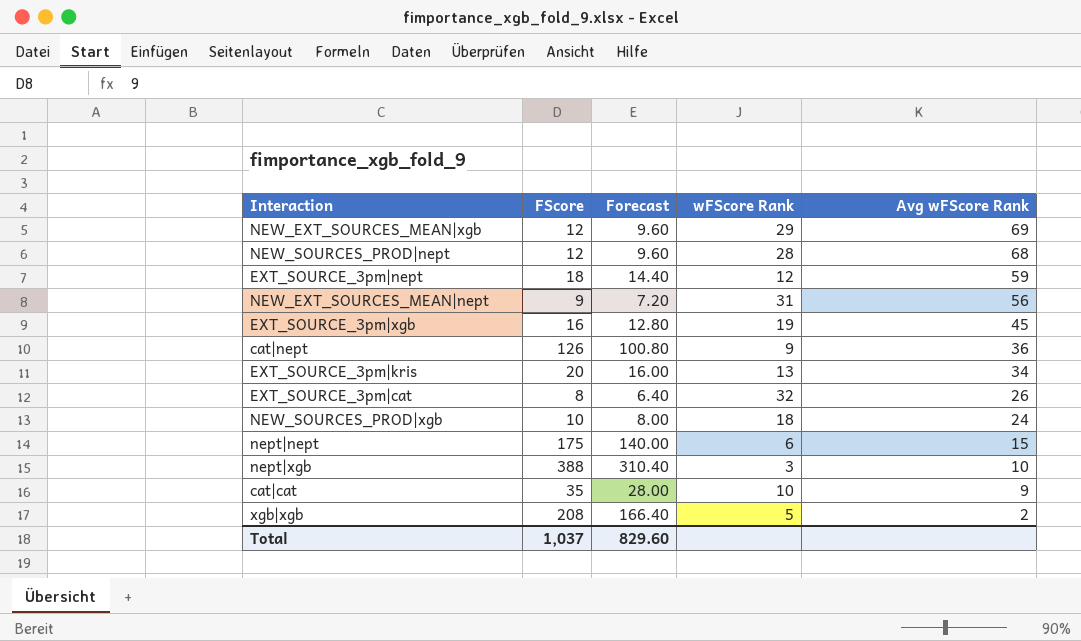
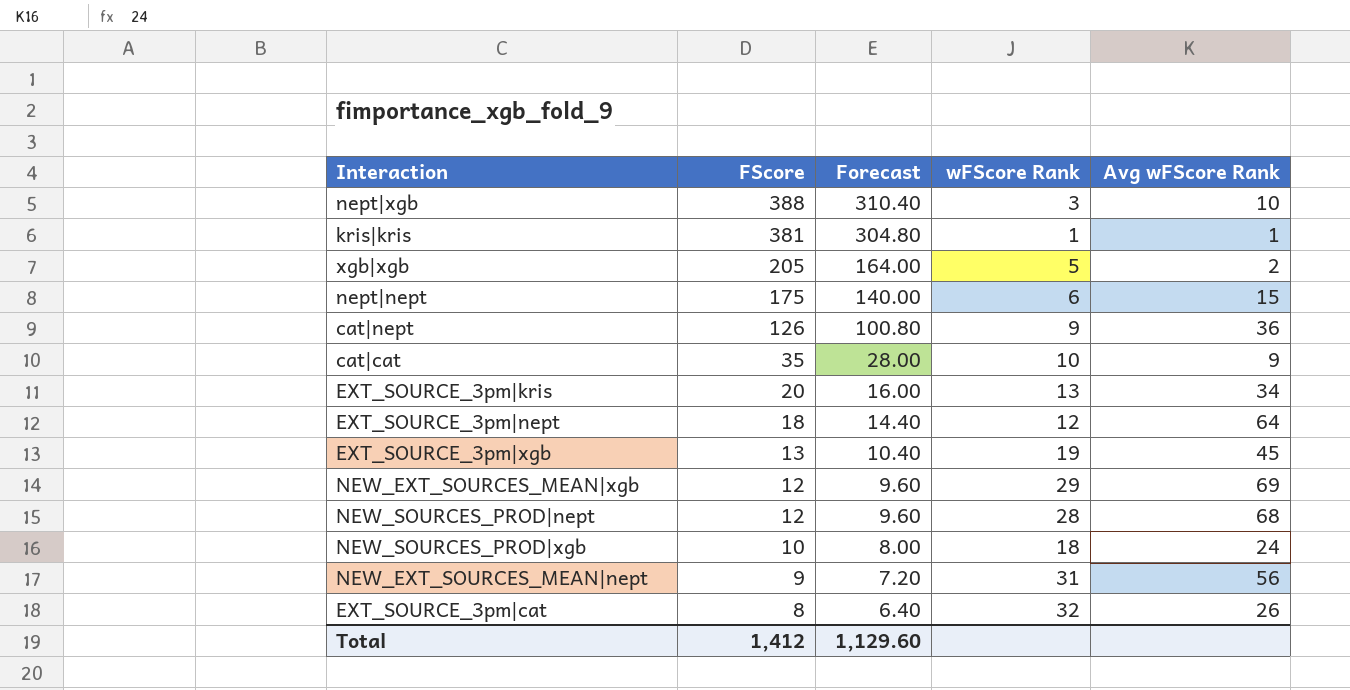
row order: Avg wFScore Rank descending -> FScore descending
row kris|kris: none -> 381 | 304.80 | 1 | 1
xgb|xgb | FScore: 208 -> 205
xgb|xgb | Forecast: 166.40 -> 164.00
EXT_SOURCE_3pm|nept | Avg wFScore Rank: 59 -> 64
EXT_SOURCE_3pm|xgb | FScore: 16 -> 13
EXT_SOURCE_3pm|xgb | Forecast: 12.80 -> 10.40
Total | FScore: 1,037 -> 1,412
Total | Forecast: 829.60 -> 1,129.60

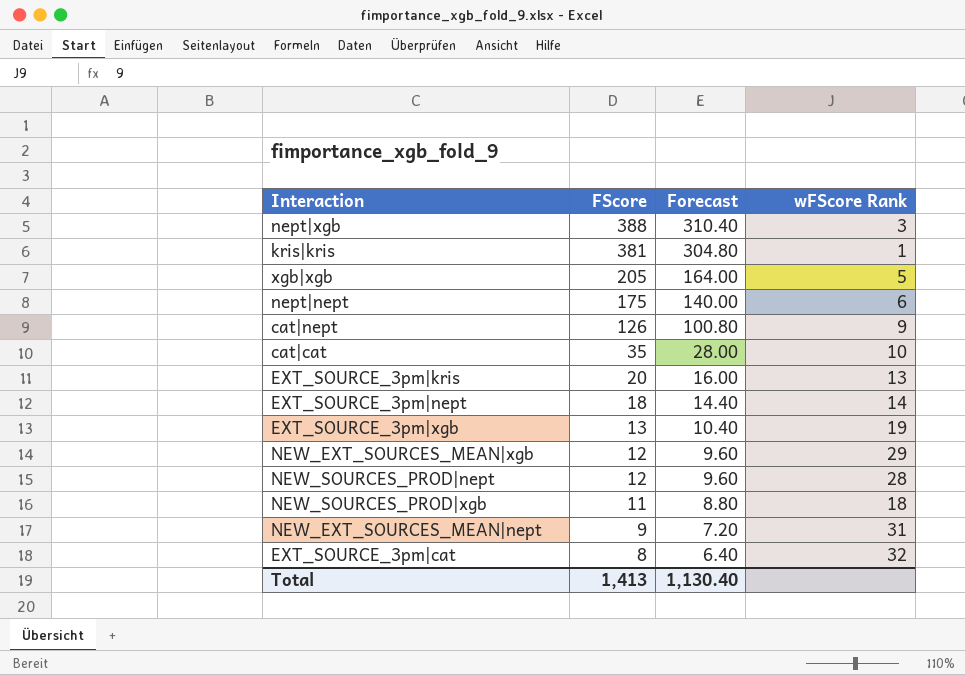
column Avg wFScore Rank | position: 5 -> none
EXT_SOURCE_3pm|nept | wFScore Rank: 12 -> 14
NEW_SOURCES_PROD|xgb | FScore: 10 -> 11
NEW_SOURCES_PROD|xgb | Forecast: 8.00 -> 8.80
Total | FScore: 1,412 -> 1,413
Total | Forecast: 1,129.60 -> 1,130.40

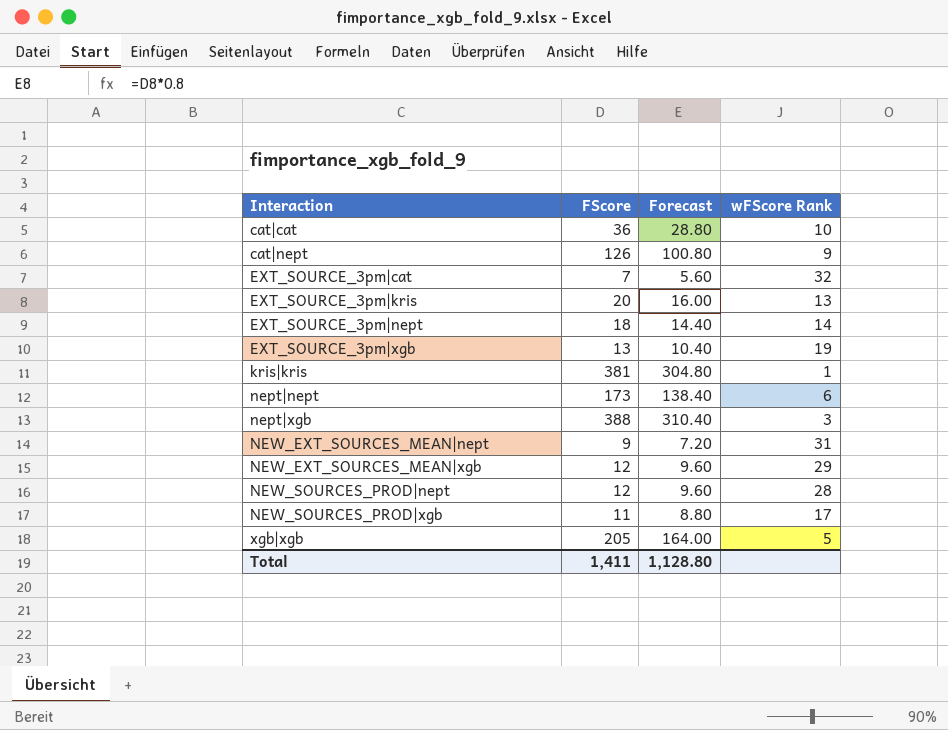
row order: FScore descending -> Interaction ascending
cat|cat | FScore: 35 -> 36
cat|cat | Forecast: 28.00 -> 28.80
EXT_SOURCE_3pm|cat | FScore: 8 -> 7
EXT_SOURCE_3pm|cat | Forecast: 6.40 -> 5.60
nept|nept | FScore: 175 -> 173
nept|nept | Forecast: 140.00 -> 138.40
NEW_SOURCES_PROD|xgb | wFScore Rank: 18 -> 17
Total | FScore: 1,413 -> 1,411
Total | Forecast: 1,130.40 -> 1,128.80

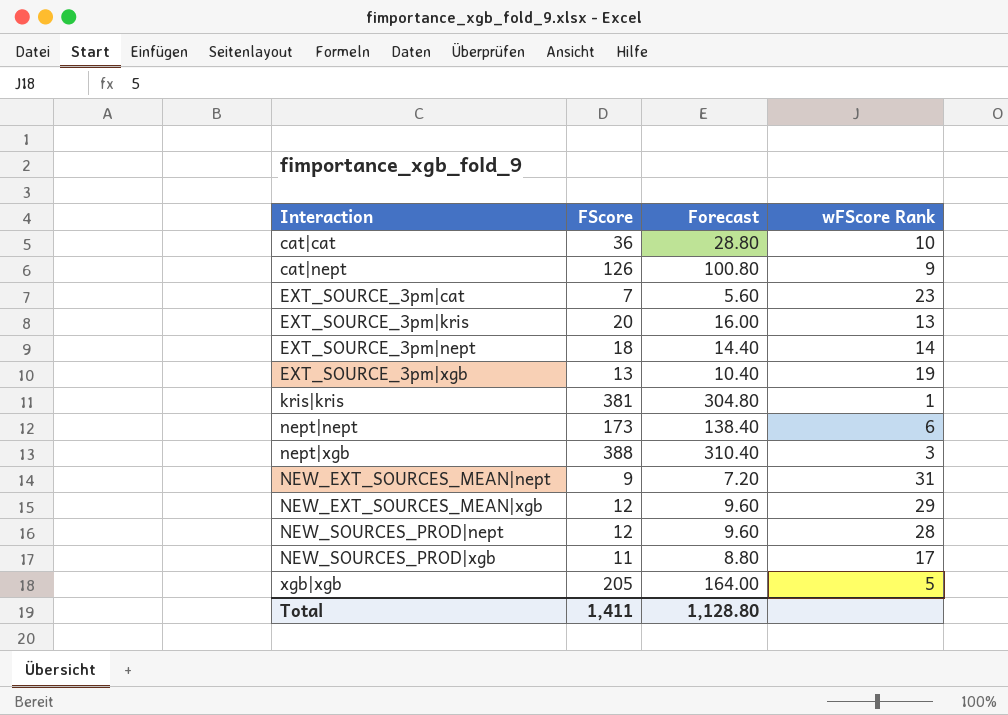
EXT_SOURCE_3pm|cat | wFScore Rank: 32 -> 23

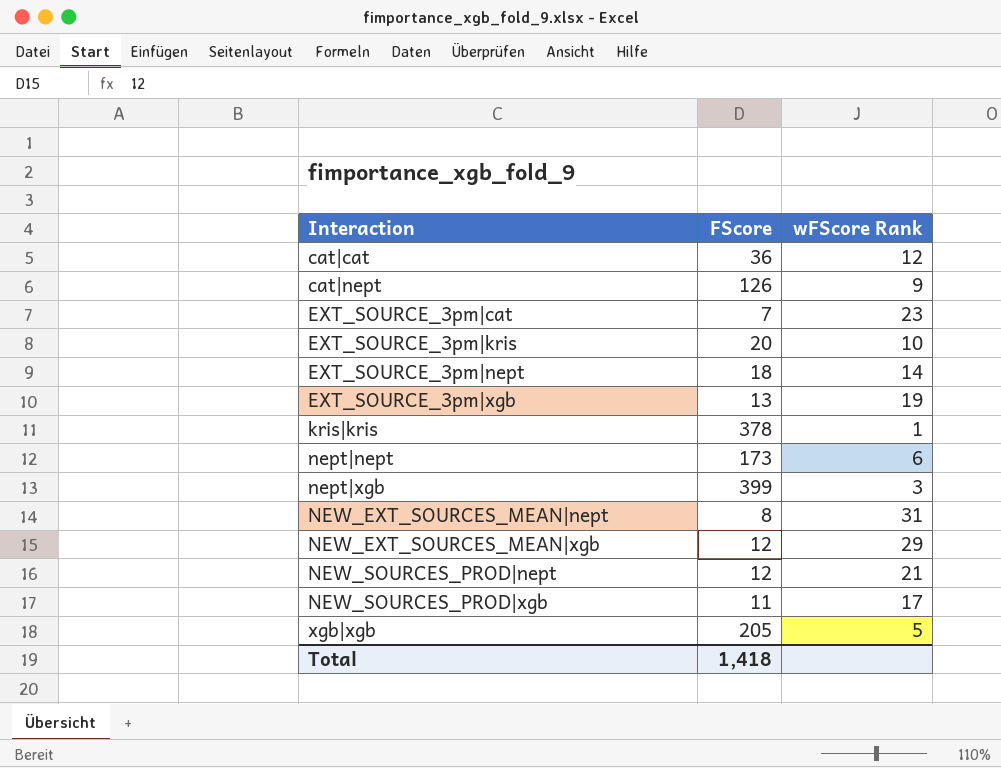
column Forecast | formula: [FScore] * 0.8 -> none
cat|cat | wFScore Rank: 10 -> 12
EXT_SOURCE_3pm|kris | wFScore Rank: 13 -> 10
kris|kris | FScore: 381 -> 378
nept|xgb | FScore: 388 -> 399
NEW_EXT_SOURCES_MEAN|nept | FScore: 9 -> 8
NEW_SOURCES_PROD|nept | wFScore Rank: 28 -> 21
Total | FScore: 1,411 -> 1,418

